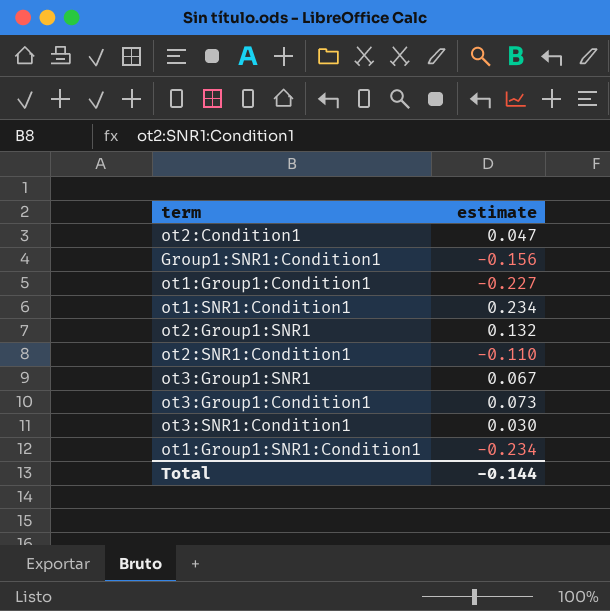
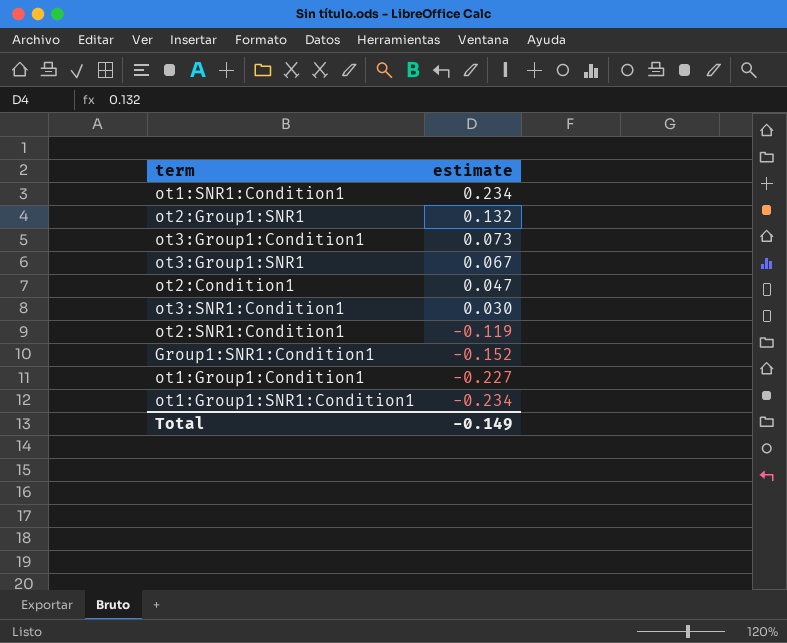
row order: none -> estimate descending
ot2:SNR1:Condition1 | estimate: -0.110 -> -0.119
Group1:SNR1:Condition1 | estimate: -0.156 -> -0.152
Total | estimate: -0.144 -> -0.149

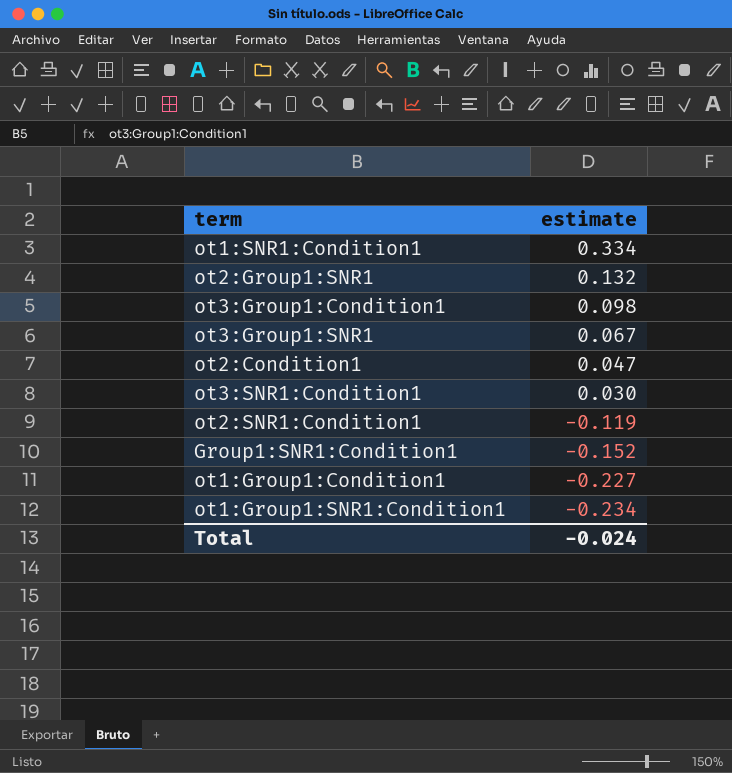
ot1:SNR1:Condition1 | estimate: 0.234 -> 0.334
ot3:Group1:Condition1 | estimate: 0.073 -> 0.098
Total | estimate: -0.149 -> -0.024

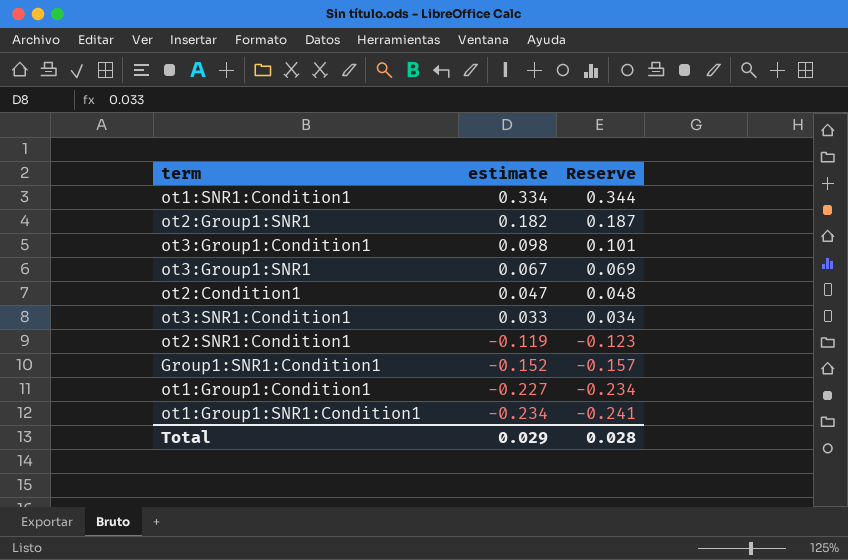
column Reserve | formula: none -> [estimate] * 1.03
ot2:Group1:SNR1 | estimate: 0.132 -> 0.182
ot3:SNR1:Condition1 | estimate: 0.030 -> 0.033
Total | estimate: -0.024 -> 0.029

